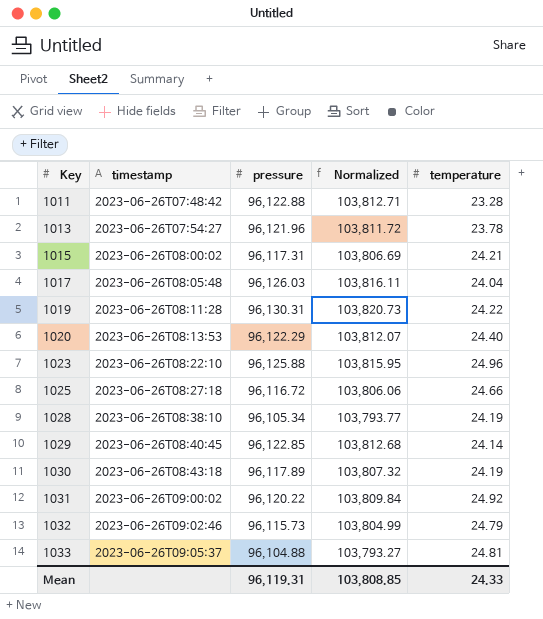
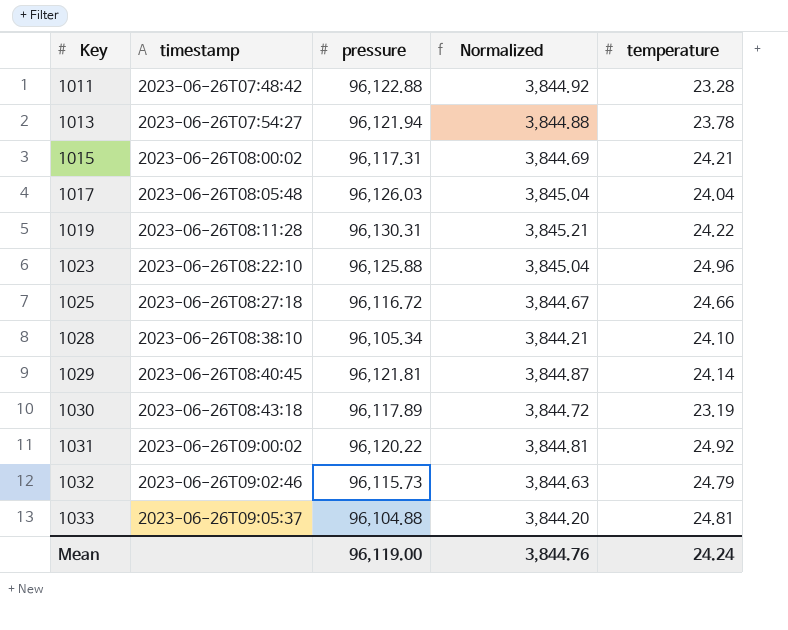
column Normalized | formula: [pressure] * 1.08 -> [pressure] * 0.04
row 1020: 2023-06-26T08:13:53 | 96,122.29 | 103,812.07 | 24.40 -> none
1013 | pressure: 96,121.96 -> 96,121.94
1028 | temperature: 24.19 -> 24.10
1029 | pressure: 96,122.85 -> 96,121.81
1030 | temperature: 24.19 -> 23.19
Mean | pressure: 96,119.31 -> 96,119.00
Mean | Normalized: 103,808.85 -> 3,844.76
Mean | temperature: 24.33 -> 24.24

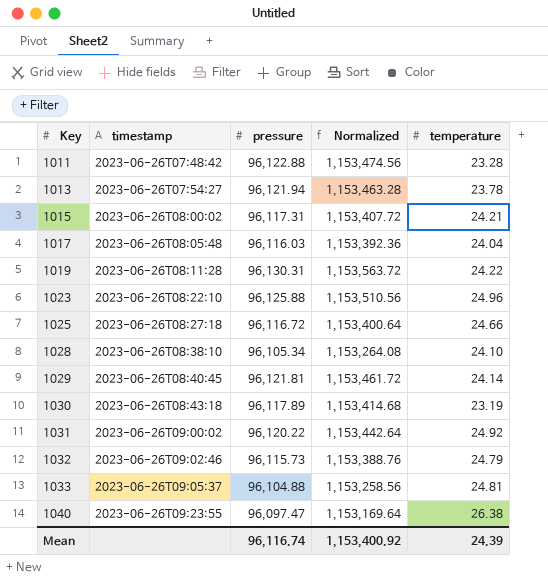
column Normalized | formula: [pressure] * 0.04 -> [pressure] * 12
1017 | pressure: 96,126.03 -> 96,116.03
row 1040: none -> 2023-06-26T09:23:55 | 96,097.47 | 1,153,169.64 | 26.38
Mean | pressure: 96,119.00 -> 96,116.74
Mean | Normalized: 3,844.76 -> 1,153,400.92
Mean | temperature: 24.24 -> 24.39

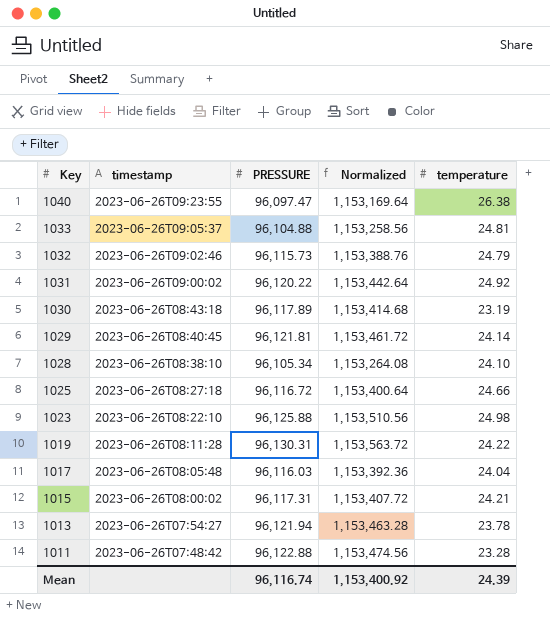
row order: Key ascending -> Key descending
column name: pressure -> PRESSURE
1023 | temperature: 24.96 -> 24.98

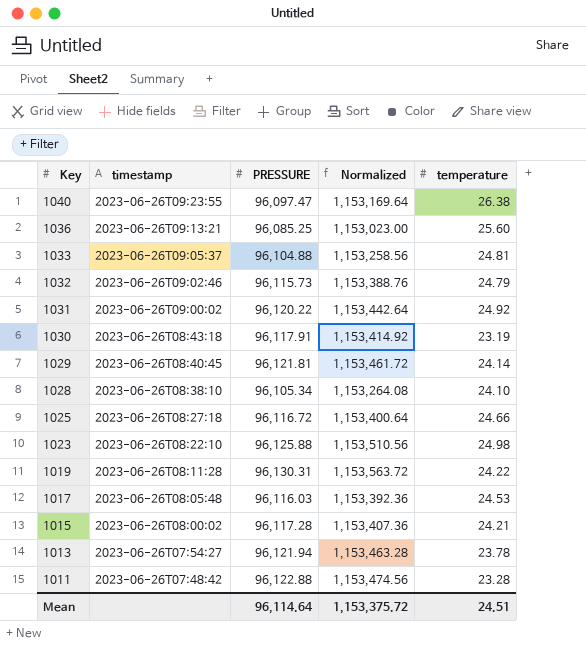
row 1036: none -> 2023-06-26T09:13:21 | 96,085.25 | 1,153,023.00 | 25.60
1030 | PRESSURE: 96,117.89 -> 96,117.91
1030 | Normalized: 1,153,414.68 -> 1,153,414.92
1017 | temperature: 24.04 -> 24.53
1015 | PRESSURE: 96,117.31 -> 96,117.28
1015 | Normalized: 1,153,407.72 -> 1,153,407.36
Mean | PRESSURE: 96,116.74 -> 96,114.64
Mean | Normalized: 1,153,400.92 -> 1,153,375.72
Mean | temperature: 24.39 -> 24.51

